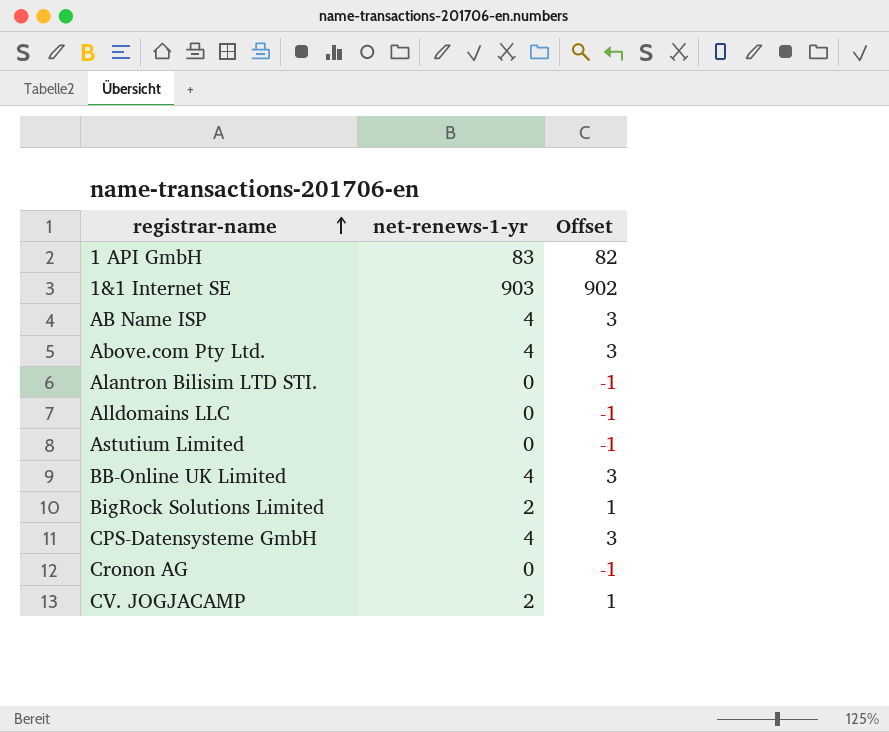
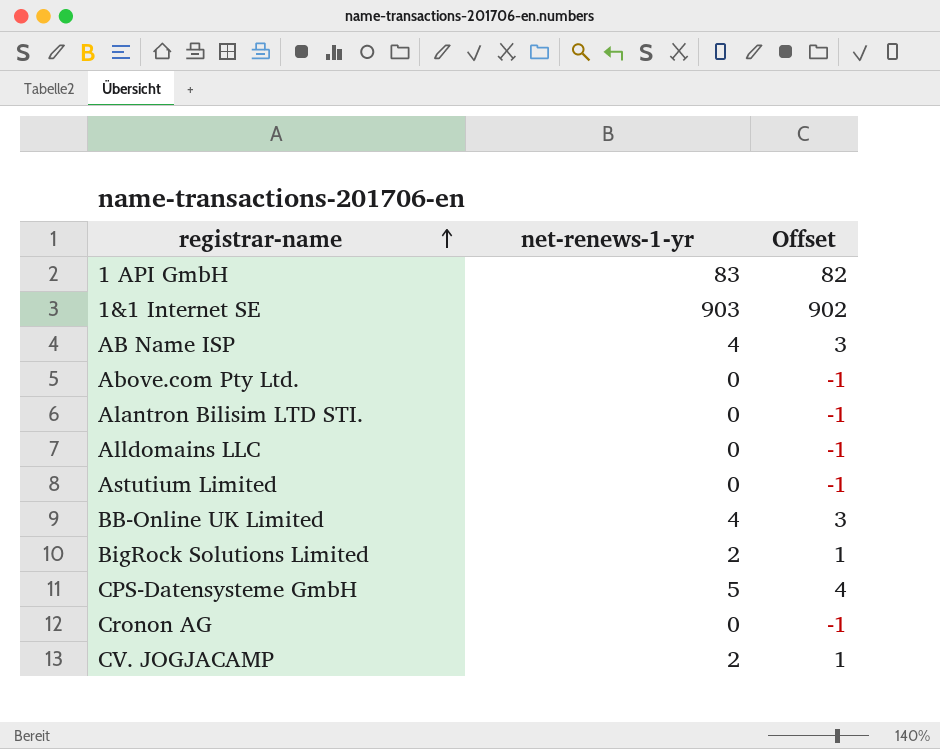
Above.com Pty Ltd. | net-renews-1-yr: 4 -> 0
Above.com Pty Ltd. | Offset: 3 -> -1
CPS-Datensysteme GmbH | net-renews-1-yr: 4 -> 5
CPS-Datensysteme GmbH | Offset: 3 -> 4

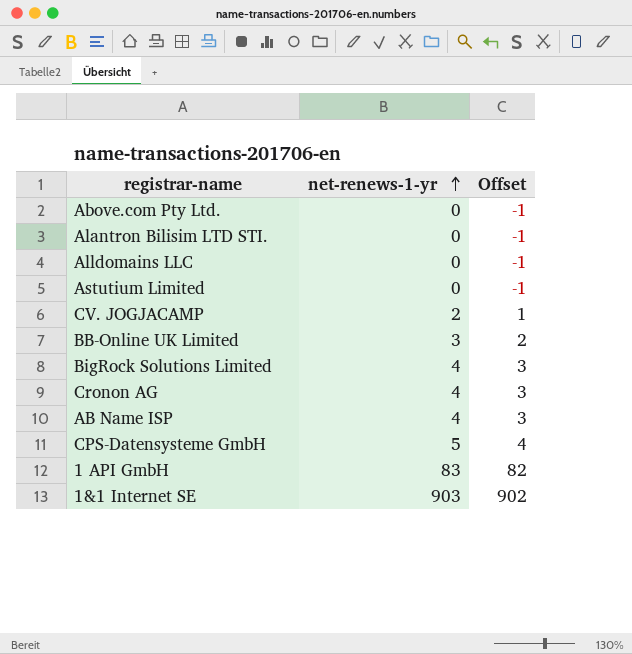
row order: registrar-name ascending -> net-renews-1-yr ascending
BB-Online UK Limited | net-renews-1-yr: 4 -> 3
BB-Online UK Limited | Offset: 3 -> 2
BigRock Solutions Limited | net-renews-1-yr: 2 -> 4
BigRock Solutions Limited | Offset: 1 -> 3
Cronon AG | net-renews-1-yr: 0 -> 4
Cronon AG | Offset: -1 -> 3

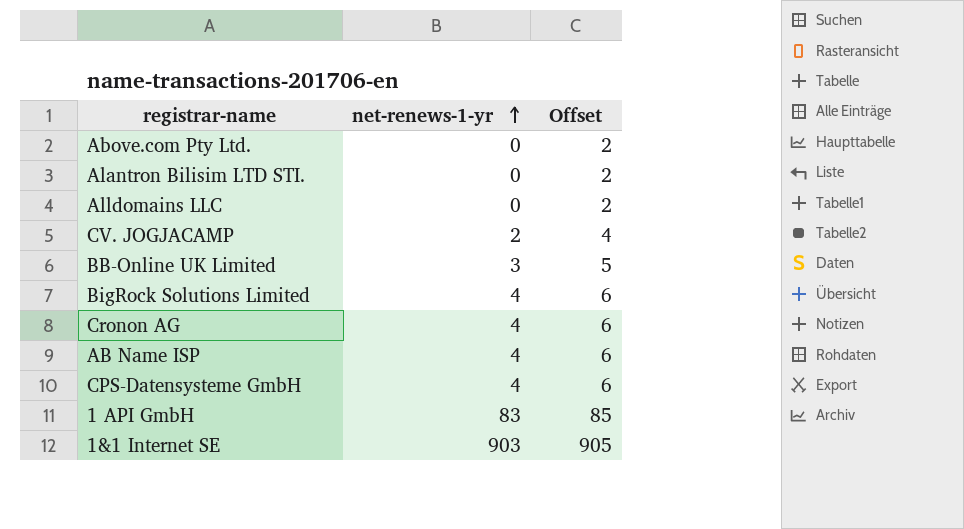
column Offset | formula: [net-renews-1-yr] - 1 -> [net-renews-1-yr] + 2
row Astutium Limited: 0 | -1 -> none
CPS-Datensysteme GmbH | net-renews-1-yr: 5 -> 4

